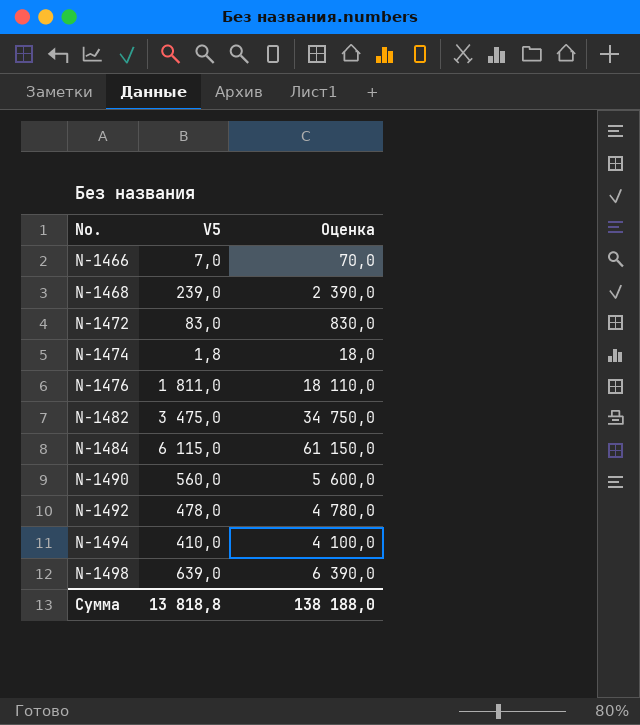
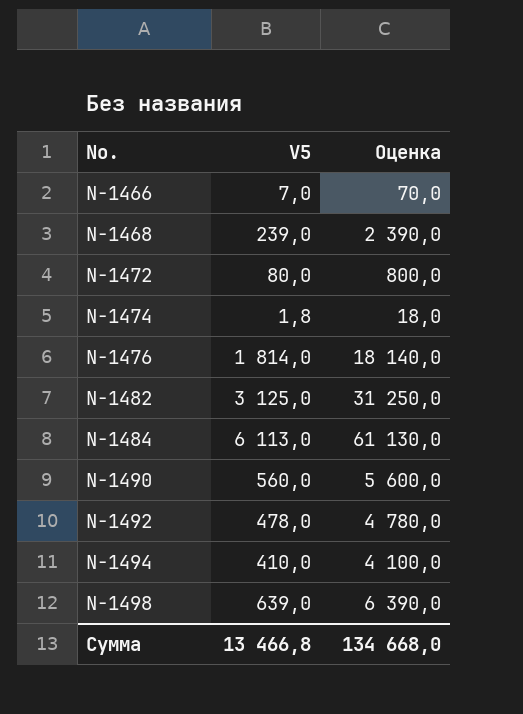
N-1472 | V5: 83,0 -> 80,0
N-1472 | Оценка: 830,0 -> 800,0
N-1476 | V5: 1 811,0 -> 1 814,0
N-1476 | Оценка: 18 110,0 -> 18 140,0
N-1482 | V5: 3 475,0 -> 3 125,0
N-1482 | Оценка: 34 750,0 -> 31 250,0
N-1484 | V5: 6 115,0 -> 6 113,0
N-1484 | Оценка: 61 150,0 -> 61 130,0
Сумма | V5: 13 818,8 -> 13 466,8
Сумма | Оценка: 138 188,0 -> 134 668,0

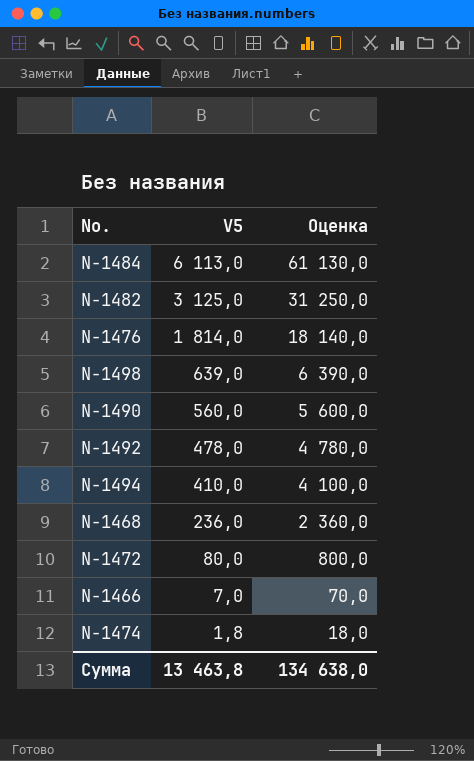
row order: No. ascending -> V5 descending
N-1468 | V5: 239,0 -> 236,0
N-1468 | Оценка: 2 390,0 -> 2 360,0
Сумма | V5: 13 466,8 -> 13 463,8
Сумма | Оценка: 134 668,0 -> 134 638,0

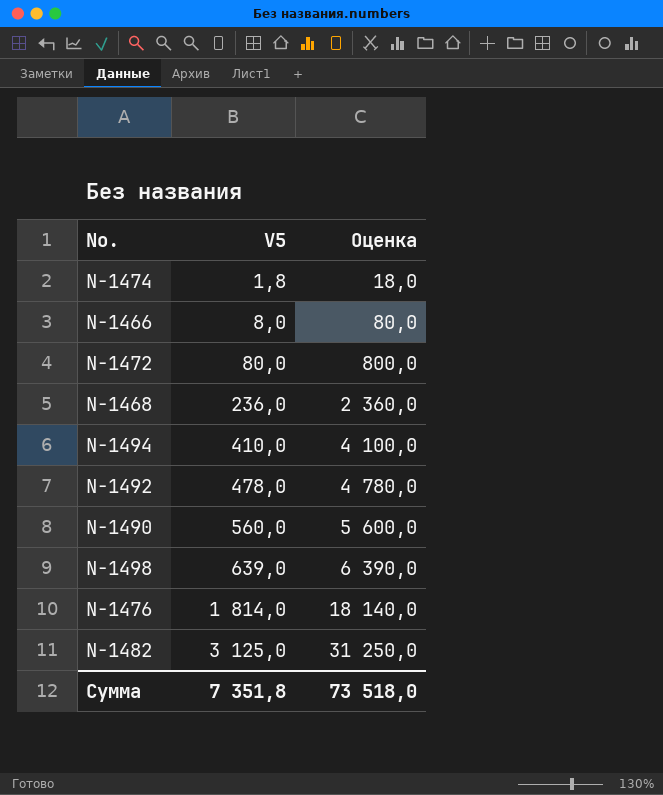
row order: V5 descending -> V5 ascending
row N-1484: 6 113,0 | 61 130,0 -> none
N-1466 | V5: 7,0 -> 8,0
N-1466 | Оценка: 70,0 -> 80,0
Сумма | V5: 13 463,8 -> 7 351,8
Сумма | Оценка: 134 638,0 -> 73 518,0

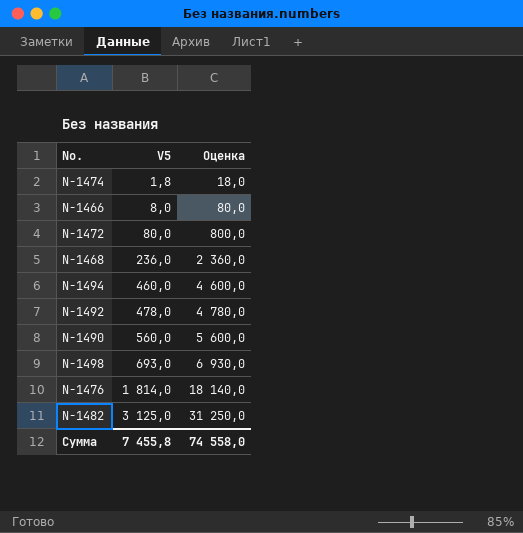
N-1494 | V5: 410,0 -> 460,0
N-1494 | Оценка: 4 100,0 -> 4 600,0
N-1498 | V5: 639,0 -> 693,0
N-1498 | Оценка: 6 390,0 -> 6 930,0
Сумма | V5: 7 351,8 -> 7 455,8
Сумма | Оценка: 73 518,0 -> 74 558,0

